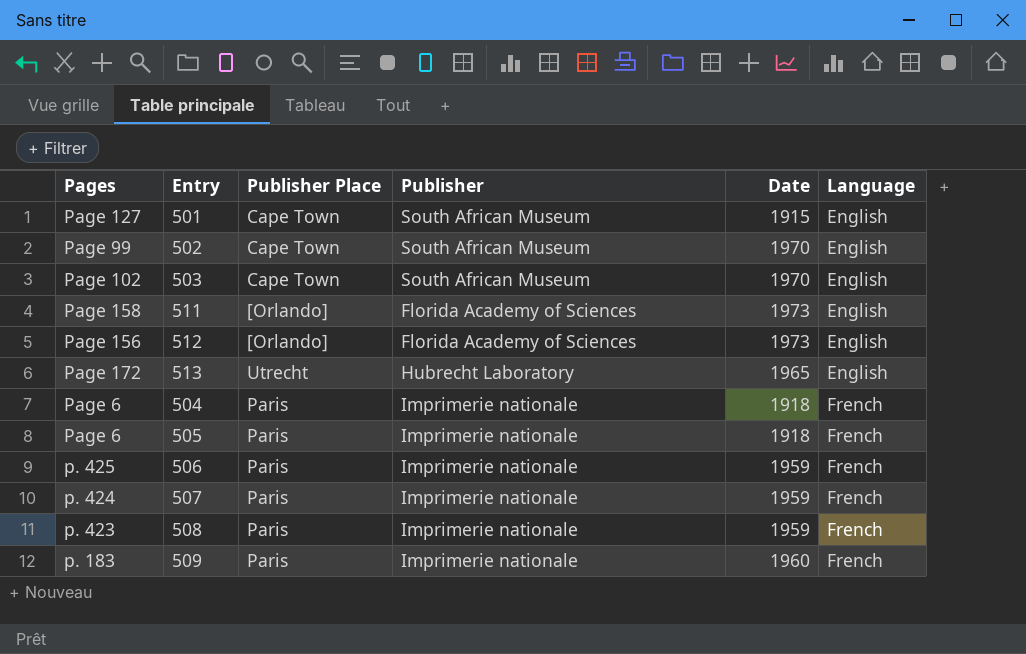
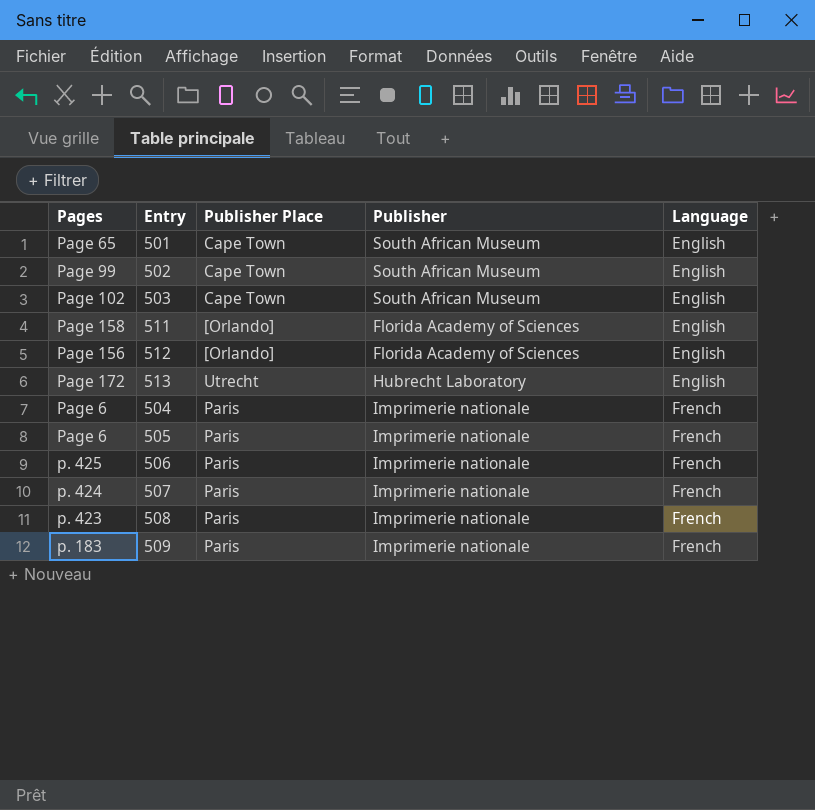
column Date | position: 5 -> none
501 | Pages: Page 127 -> Page 65

